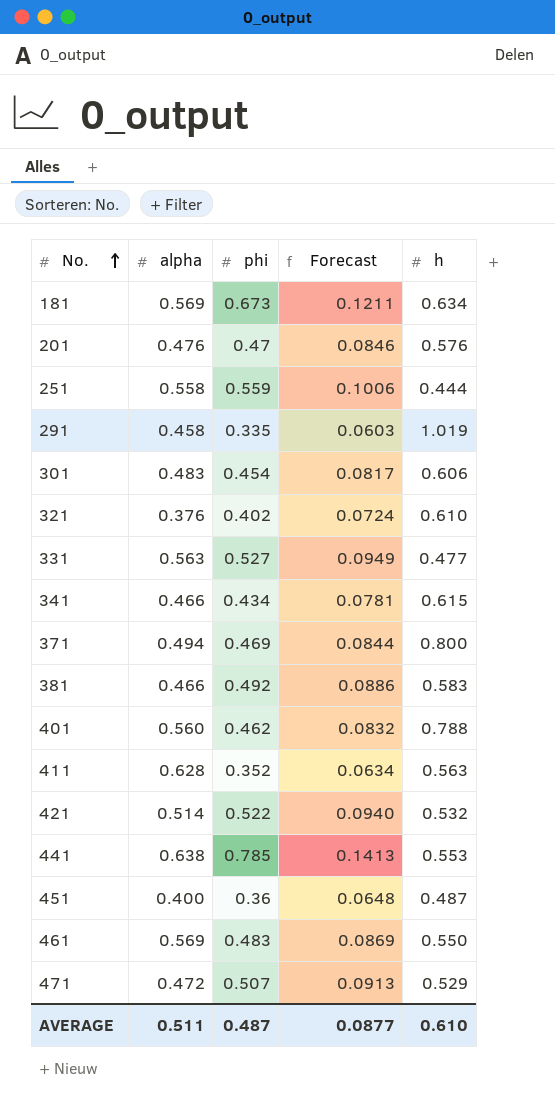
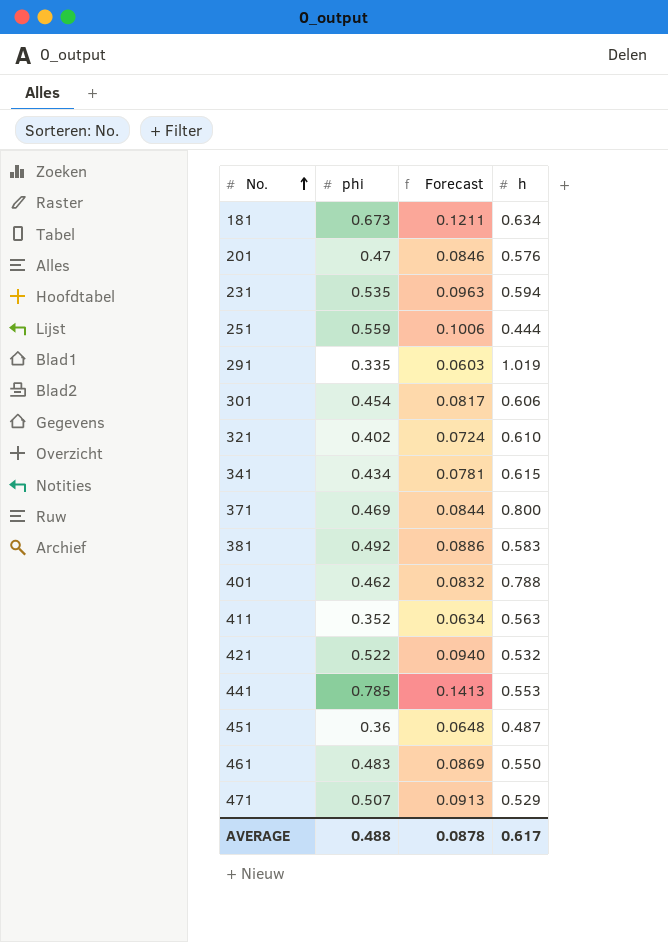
column alpha | position: 2 -> none
row 331: 0.563 | 0.527 | 0.0949 | 0.477 -> none
row 231: none -> 0.535 | 0.0963 | 0.594
AVERAGE | phi: 0.487 -> 0.488
AVERAGE | Forecast: 0.0877 -> 0.0878
AVERAGE | h: 0.610 -> 0.617

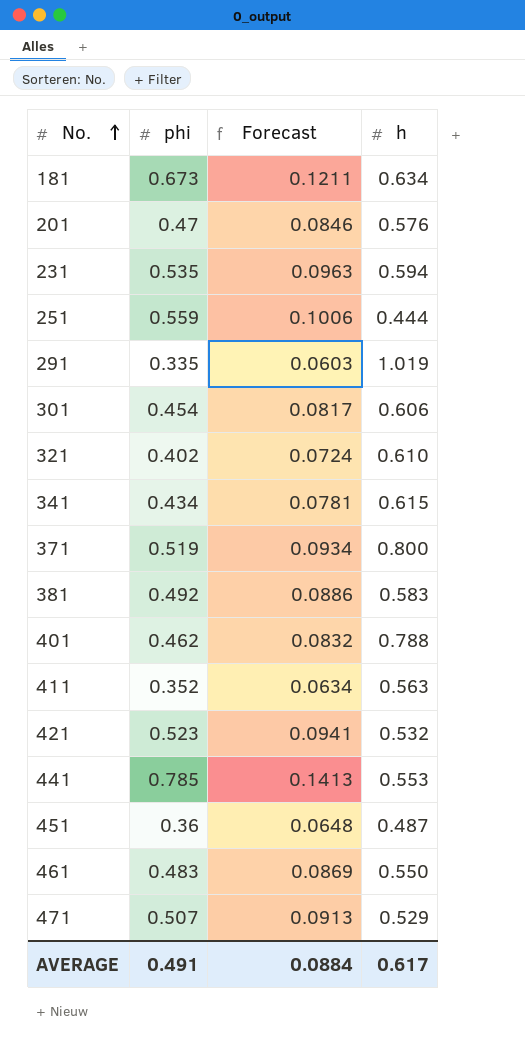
371 | phi: 0.469 -> 0.519
371 | Forecast: 0.0844 -> 0.0934
421 | phi: 0.522 -> 0.523
421 | Forecast: 0.0940 -> 0.0941
AVERAGE | phi: 0.488 -> 0.491
AVERAGE | Forecast: 0.0878 -> 0.0884

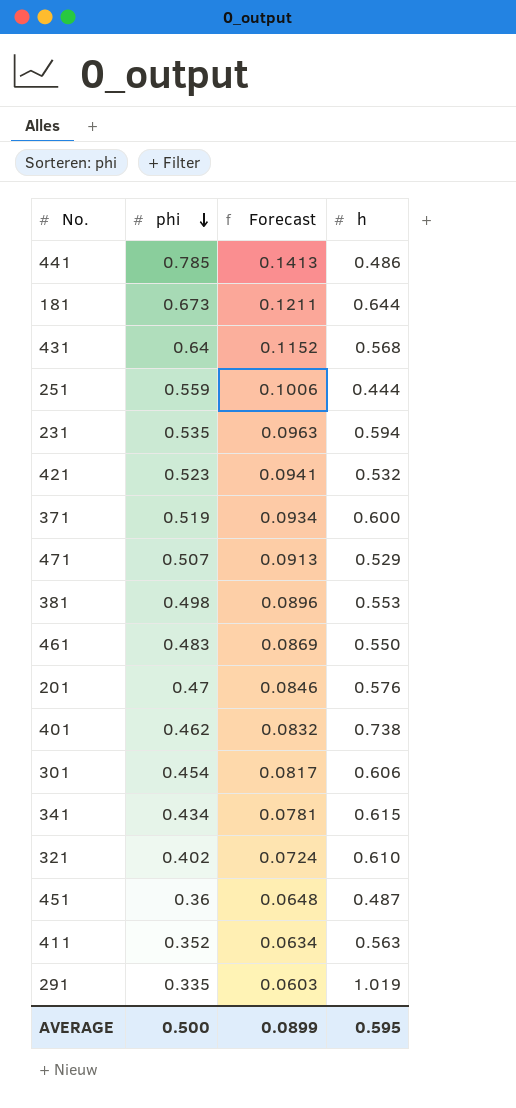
row order: No. ascending -> phi descending
441 | h: 0.553 -> 0.486
181 | h: 0.634 -> 0.644
row 431: none -> 0.64 | 0.1152 | 0.568
371 | h: 0.800 -> 0.600
381 | phi: 0.492 -> 0.498
381 | Forecast: 0.0886 -> 0.0896
381 | h: 0.583 -> 0.553
401 | h: 0.788 -> 0.738
AVERAGE | phi: 0.491 -> 0.500
AVERAGE | Forecast: 0.0884 -> 0.0899
AVERAGE | h: 0.617 -> 0.595

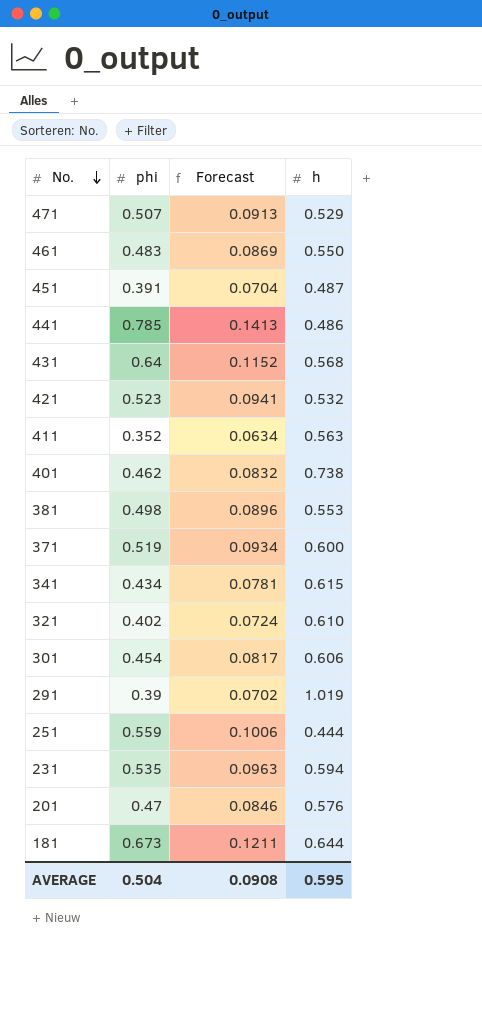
row order: phi descending -> No. descending
451 | phi: 0.36 -> 0.391
451 | Forecast: 0.0648 -> 0.0704
291 | phi: 0.335 -> 0.39
291 | Forecast: 0.0603 -> 0.0702
AVERAGE | phi: 0.500 -> 0.504
AVERAGE | Forecast: 0.0899 -> 0.0908

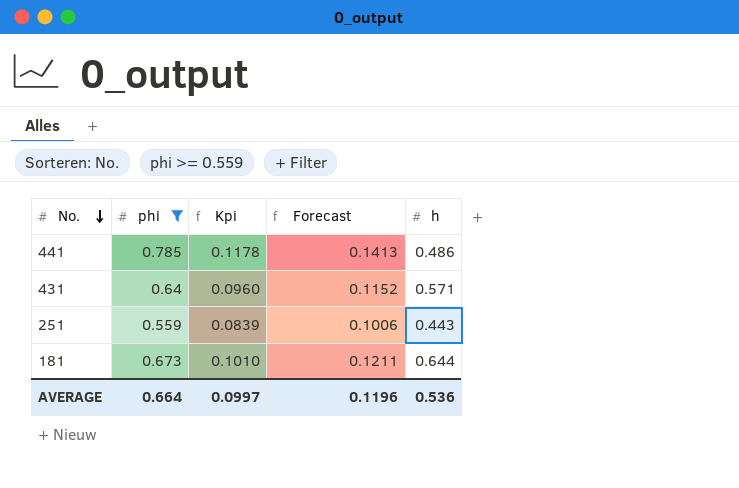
filter: none -> phi >= 0.559
column Kpi | formula: none -> [phi] * 0.15
431 | h: 0.568 -> 0.571
251 | h: 0.444 -> 0.443
AVERAGE | phi: 0.504 -> 0.664
AVERAGE | Forecast: 0.0908 -> 0.1196
AVERAGE | h: 0.595 -> 0.536

